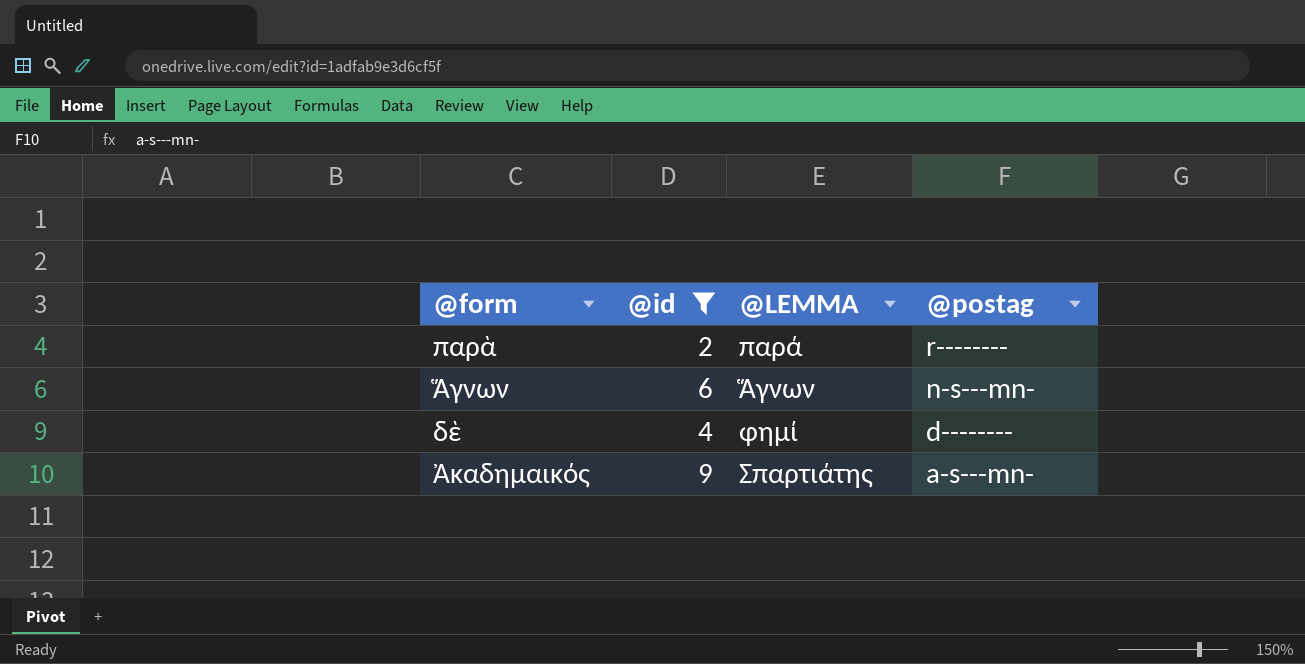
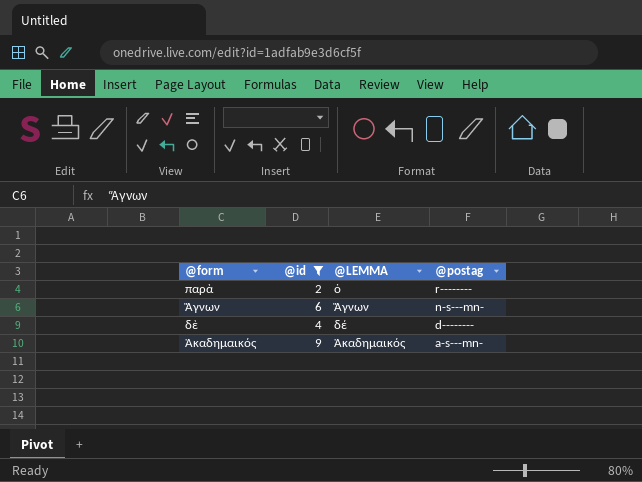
παρὰ | @LEMMA: παρά -> ὁ
δὲ | @LEMMA: φημί -> δέ
Ἀκαδημαικός | @LEMMA: Σπαρτιάτης -> Ἀκαδημαικός

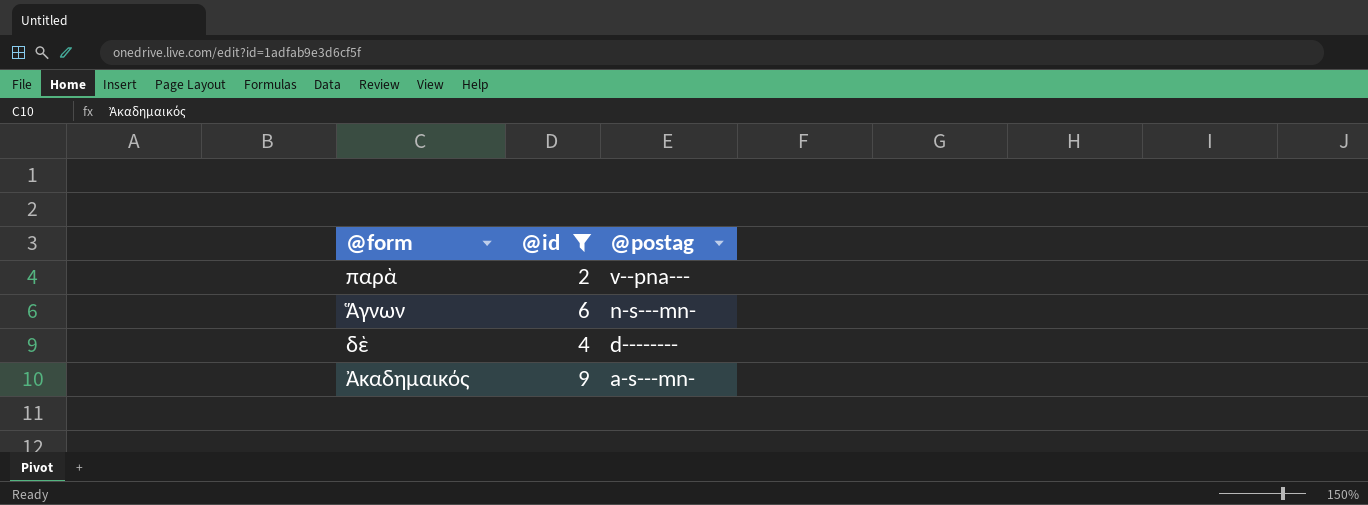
column @LEMMA | position: 3 -> none
παρὰ | @postag: r-------- -> v--pna---

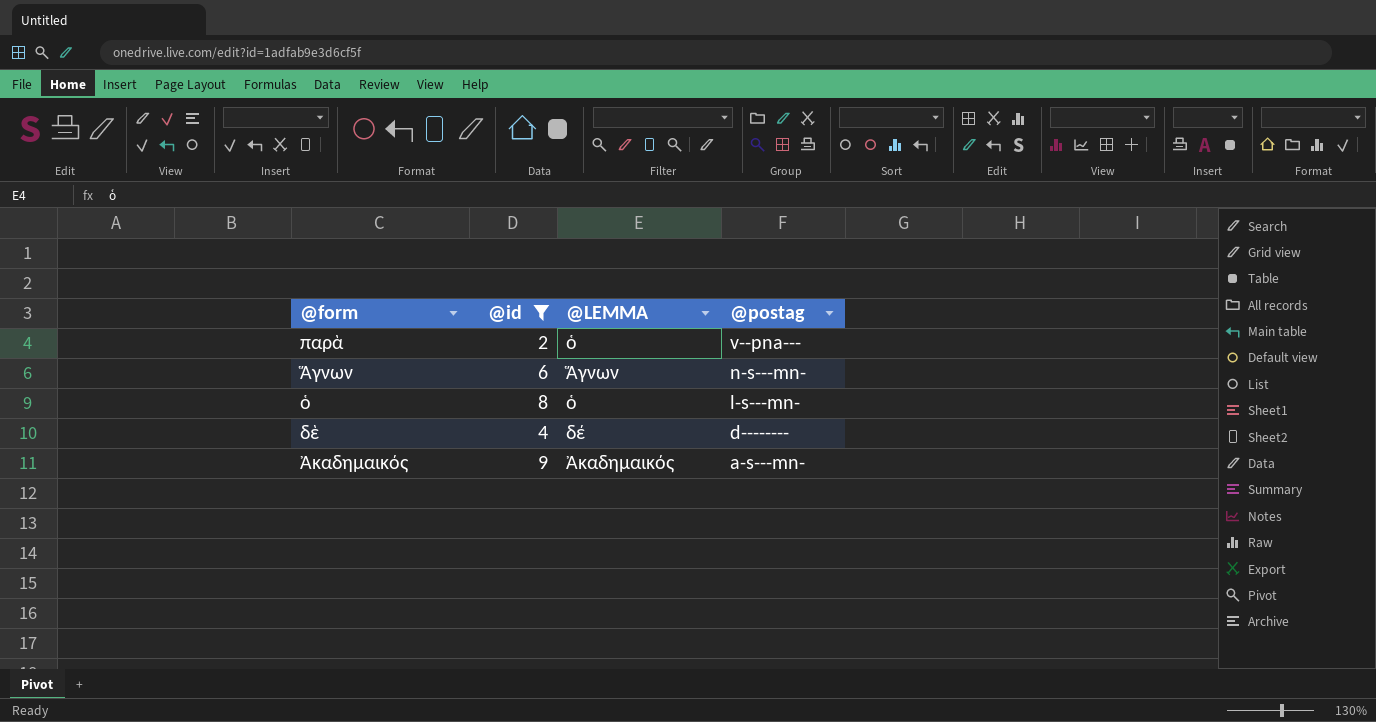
column @LEMMA | position: none -> 3
row ὁ: none -> 8 | ὁ | l-s---mn-

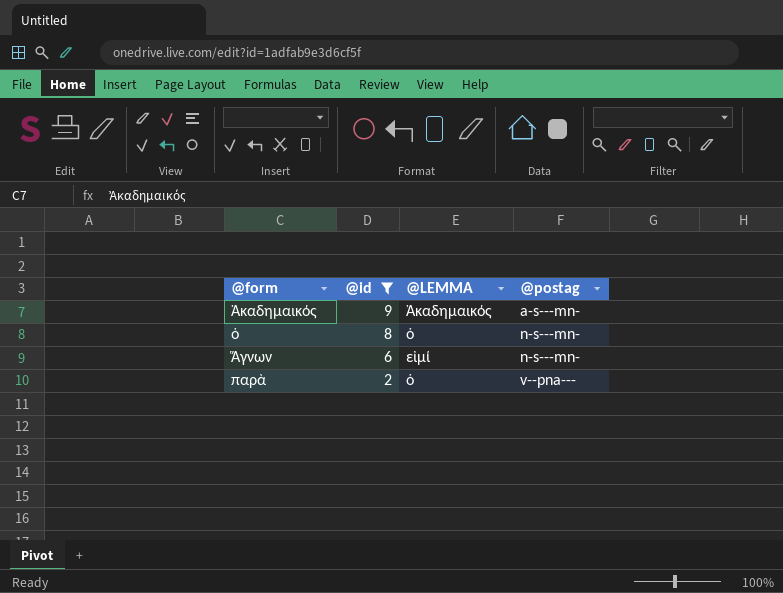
row order: @postag descending -> @id descending
row δὲ: 4 | δέ | d-------- -> none
ὁ | @postag: l-s---mn- -> n-s---mn-
Ἅγνων | @LEMMA: Ἅγνων -> εἰμί

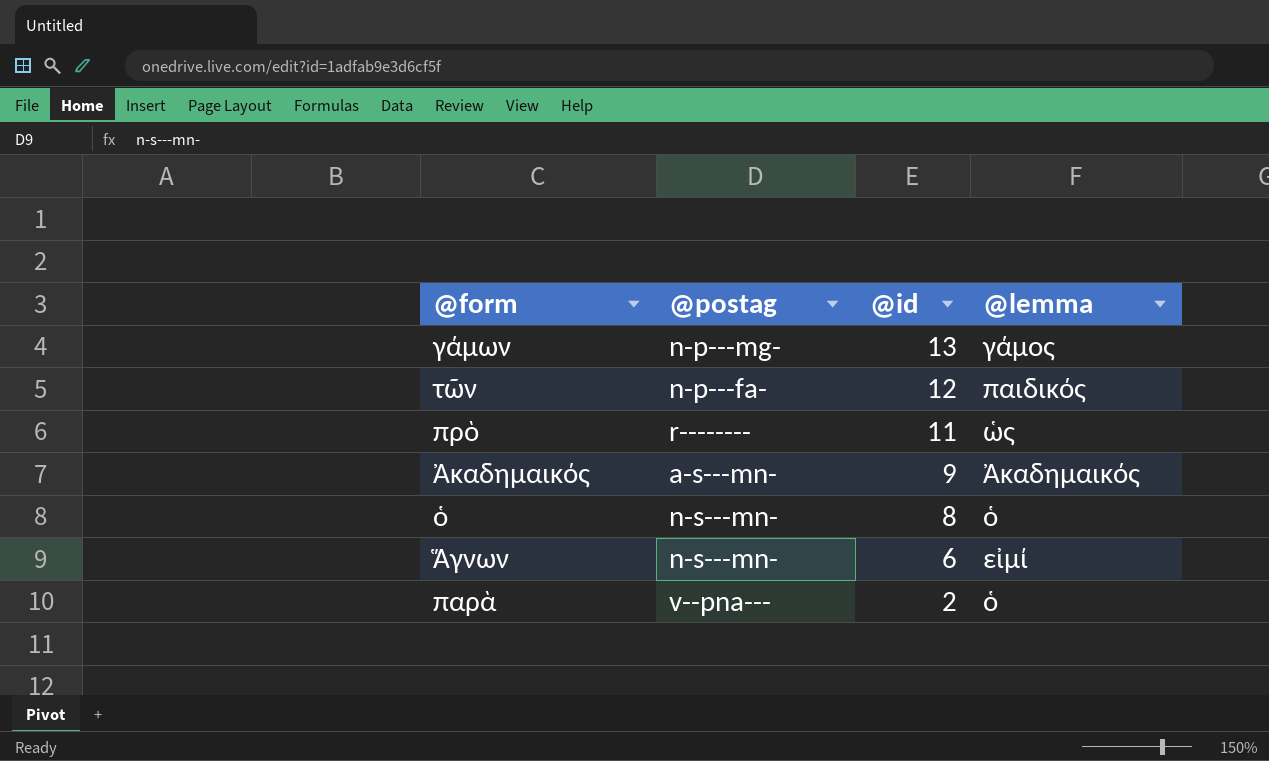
filter: @id <= 9 -> none
column @postag | position: 4 -> 2
column name: @LEMMA -> @lemma

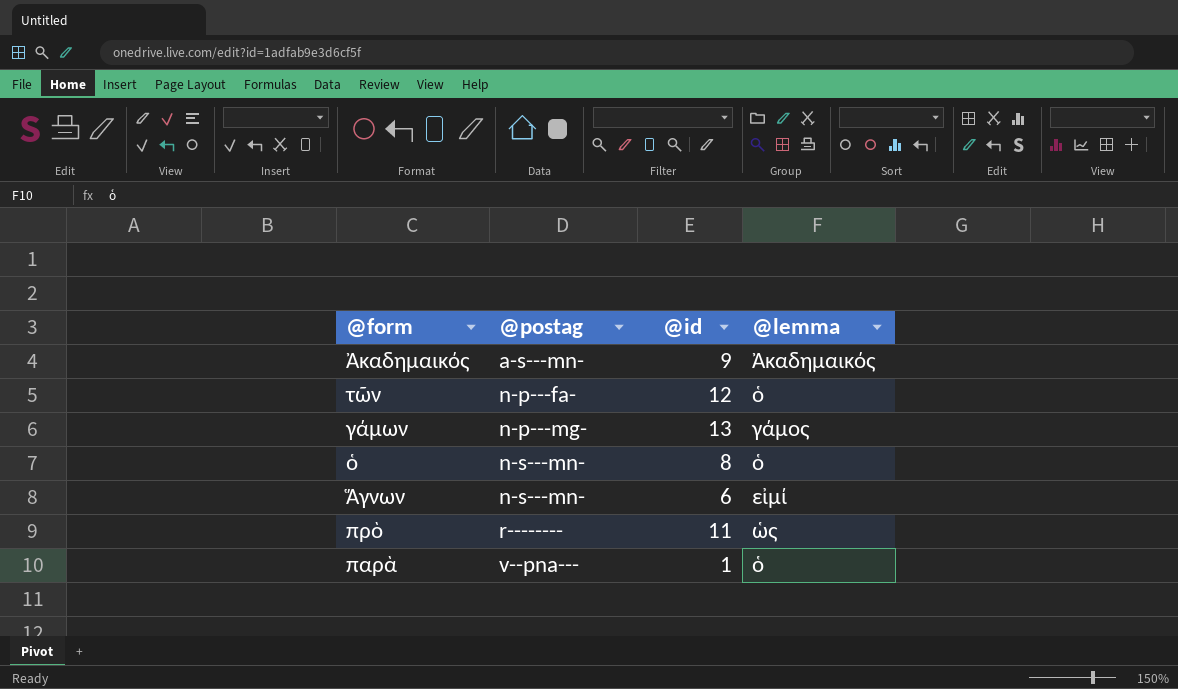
row order: @id descending -> @postag ascending
τῶν | @lemma: παιδικός -> ὁ
παρὰ | @id: 2 -> 1

